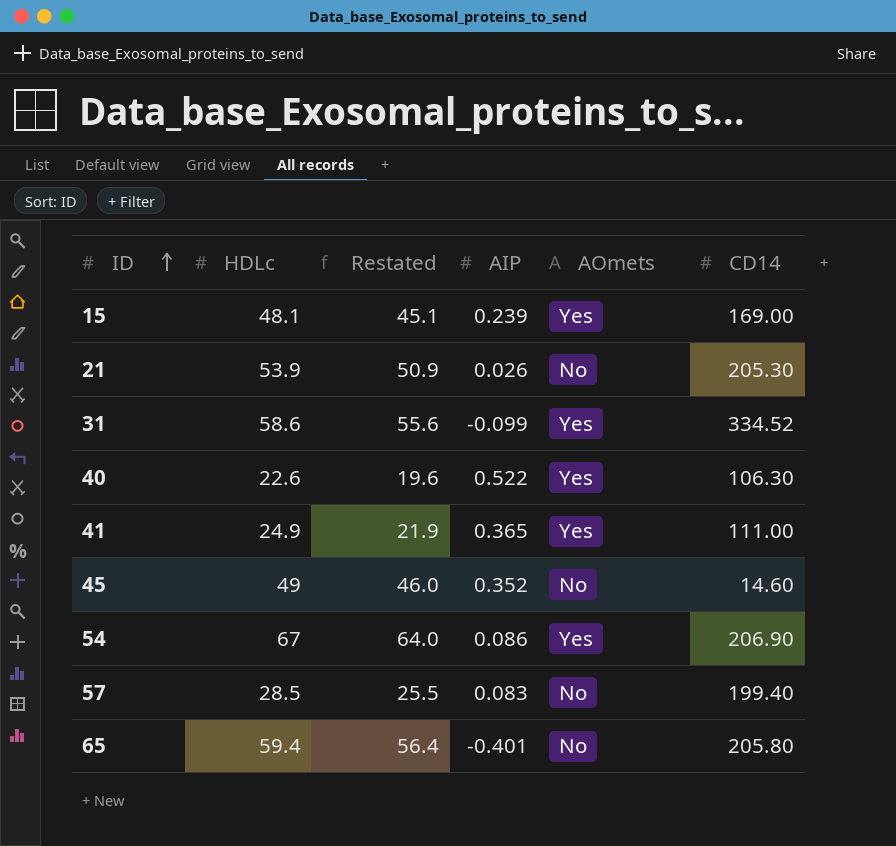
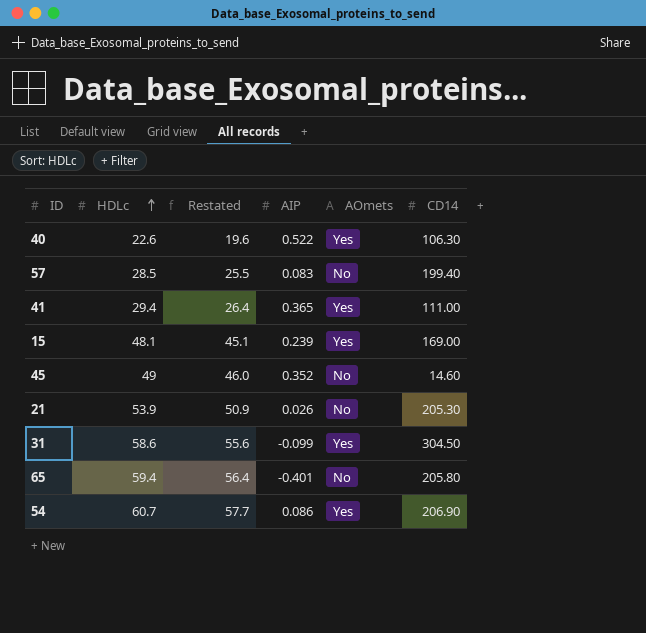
row order: ID ascending -> HDLc ascending
41 | HDLc: 24.9 -> 29.4
41 | Restated: 21.9 -> 26.4
31 | CD14: 334.52 -> 304.50
54 | HDLc: 67 -> 60.7
54 | Restated: 64.0 -> 57.7

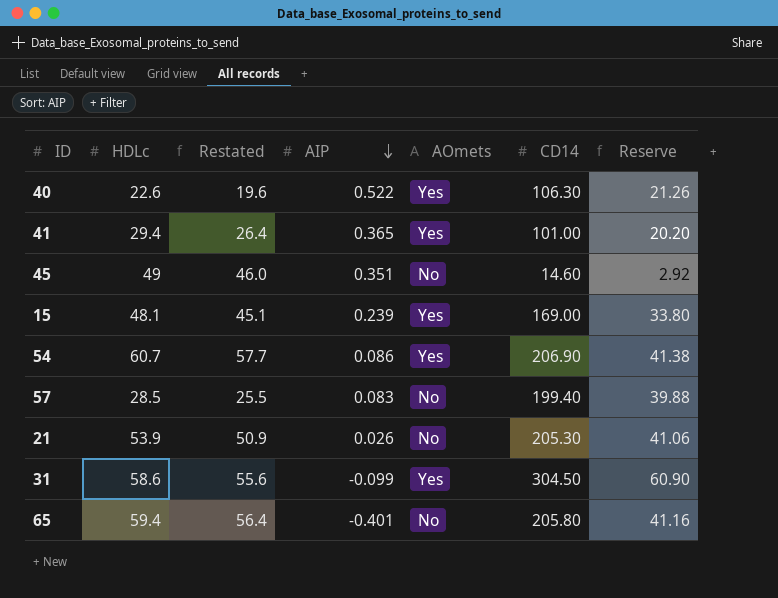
row order: HDLc ascending -> AIP descending
column Reserve | formula: none -> [CD14] * 0.2
41 | CD14: 111.00 -> 101.00
45 | AIP: 0.352 -> 0.351

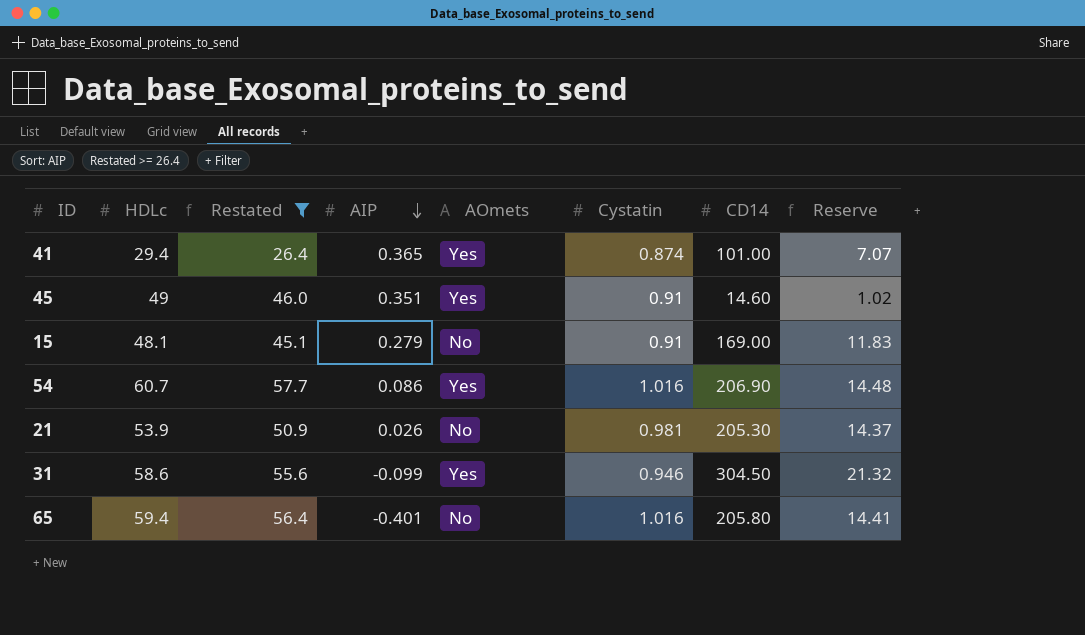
filter: none -> Restated >= 26.4
column Cystatin | position: none -> 6
column Reserve | formula: [CD14] * 0.2 -> [CD14] * 0.07
45 | AOmets: No -> Yes
15 | AIP: 0.239 -> 0.279
15 | AOmets: Yes -> No

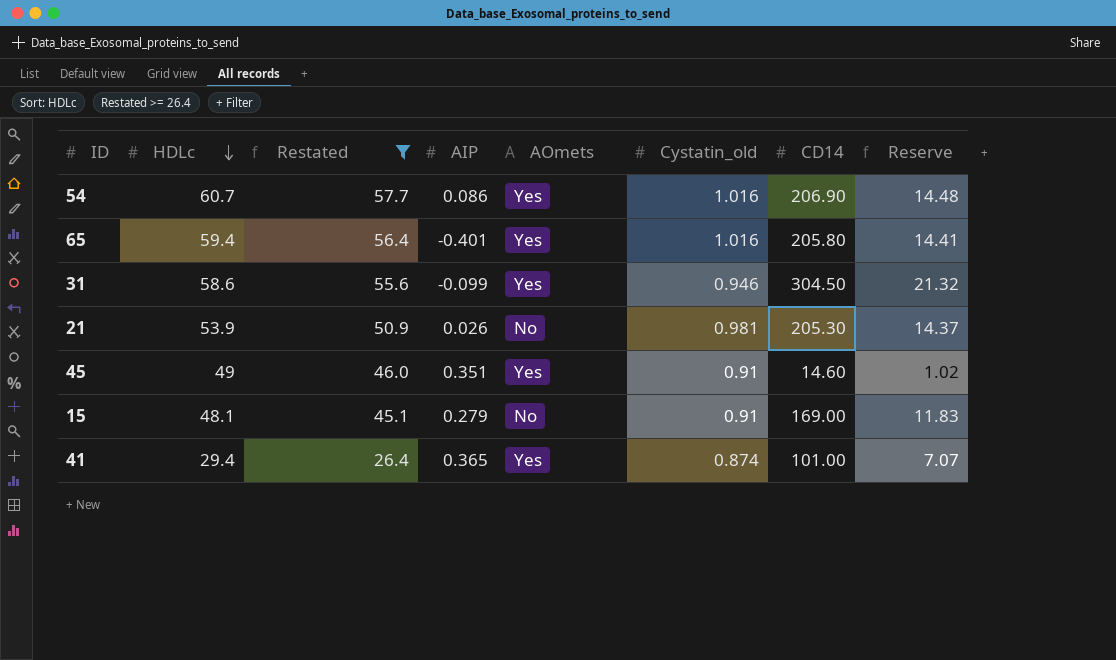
row order: AIP descending -> HDLc descending
column name: Cystatin -> Cystatin_old
65 | AOmets: No -> Yes

